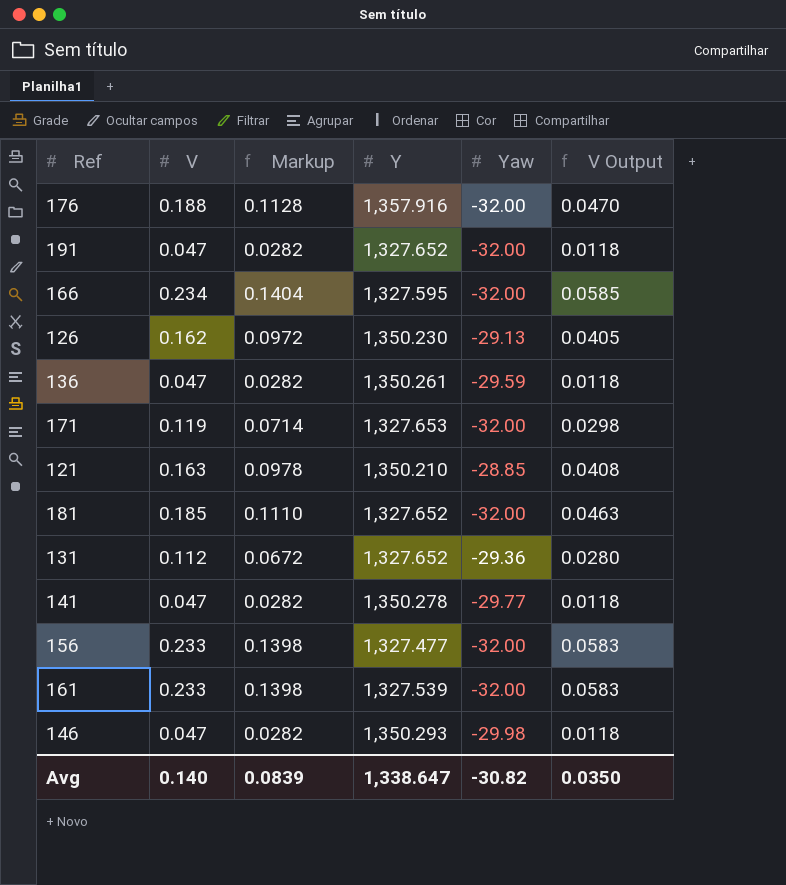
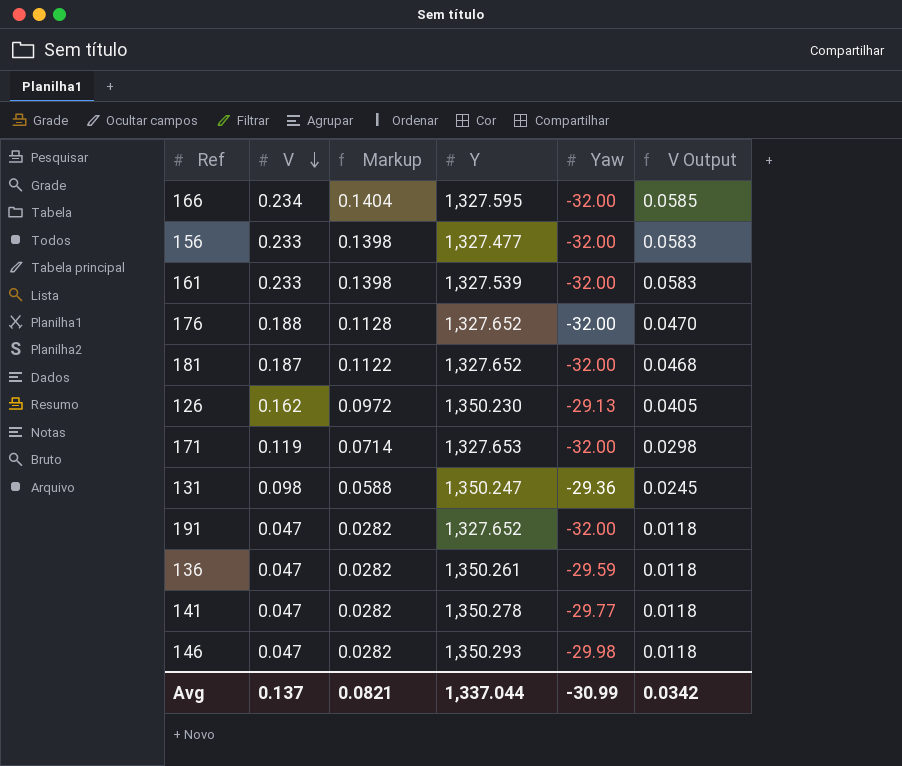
row order: none -> V descending
row 121: 0.163 | 0.0978 | 1,350.210 | -28.85 | 0.0408 -> none
176 | Y: 1,357.916 -> 1,327.652
181 | V: 0.185 -> 0.187
181 | Markup: 0.1110 -> 0.1122
181 | V Output: 0.0463 -> 0.0468
131 | V: 0.112 -> 0.098
131 | Markup: 0.0672 -> 0.0588
131 | Y: 1,327.652 -> 1,350.247
131 | V Output: 0.0280 -> 0.0245
Avg | V: 0.140 -> 0.137
Avg | Markup: 0.0839 -> 0.0821
Avg | Y: 1,338.647 -> 1,337.044
Avg | Yaw: -30.82 -> -30.99
Avg | V Output: 0.0350 -> 0.0342

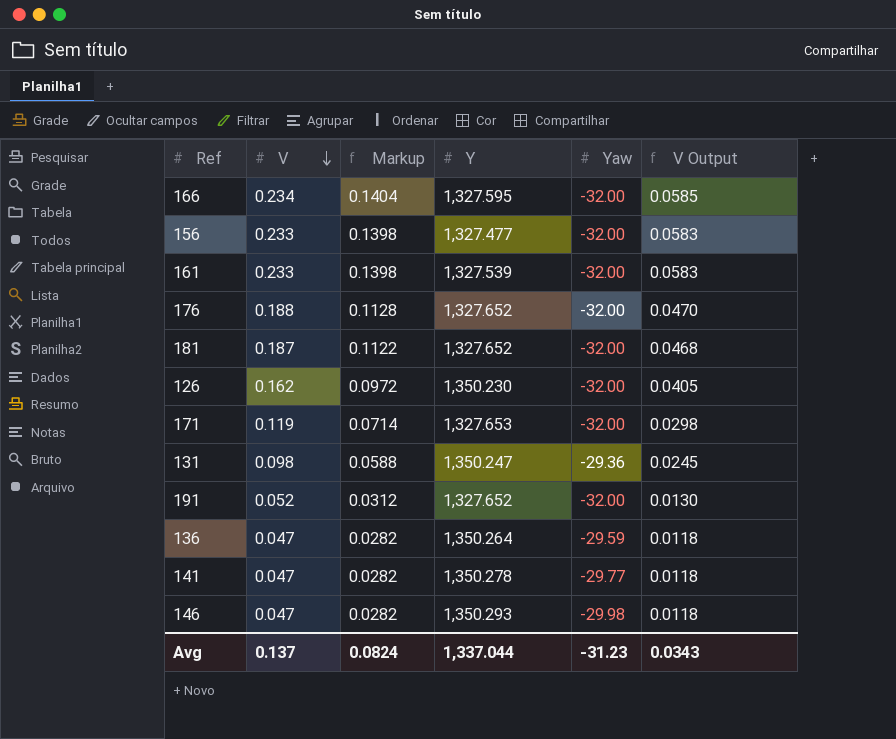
126 | Yaw: -29.13 -> -32.00
191 | V: 0.047 -> 0.052
191 | Markup: 0.0282 -> 0.0312
191 | V Output: 0.0118 -> 0.0130
136 | Y: 1,350.261 -> 1,350.264
Avg | Markup: 0.0821 -> 0.0824
Avg | Yaw: -30.99 -> -31.23
Avg | V Output: 0.0342 -> 0.0343

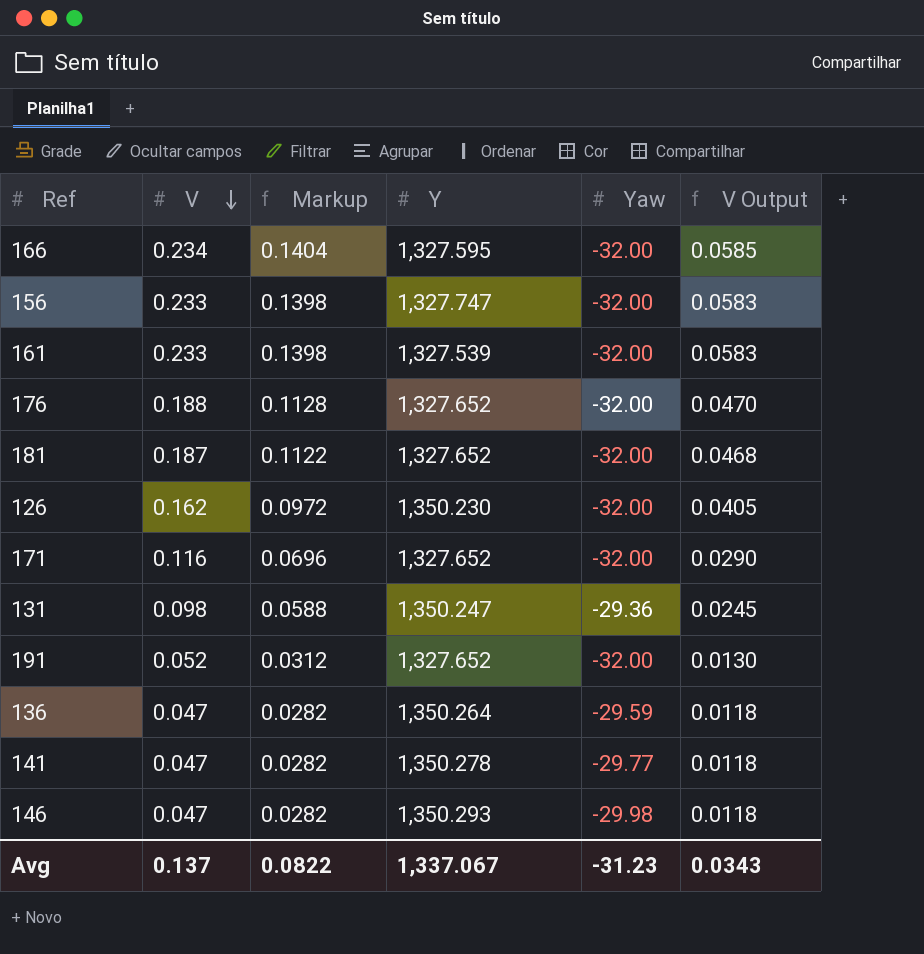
156 | Y: 1,327.477 -> 1,327.747
171 | V: 0.119 -> 0.116
171 | Markup: 0.0714 -> 0.0696
171 | Y: 1,327.653 -> 1,327.652
171 | V Output: 0.0298 -> 0.0290
Avg | Markup: 0.0824 -> 0.0822
Avg | Y: 1,337.044 -> 1,337.067

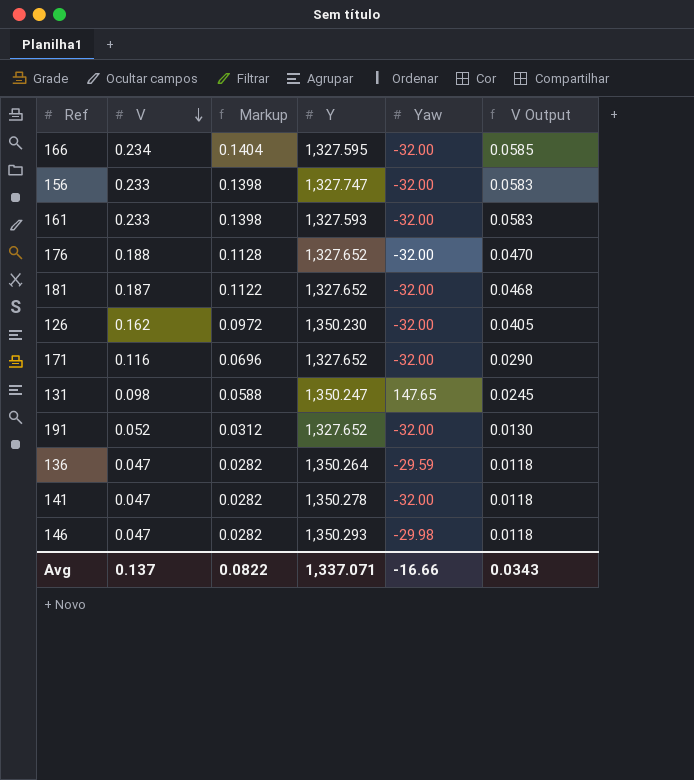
161 | Y: 1,327.539 -> 1,327.593
131 | Yaw: -29.36 -> 147.65
141 | Yaw: -29.77 -> -32.00
Avg | Y: 1,337.067 -> 1,337.071
Avg | Yaw: -31.23 -> -16.66

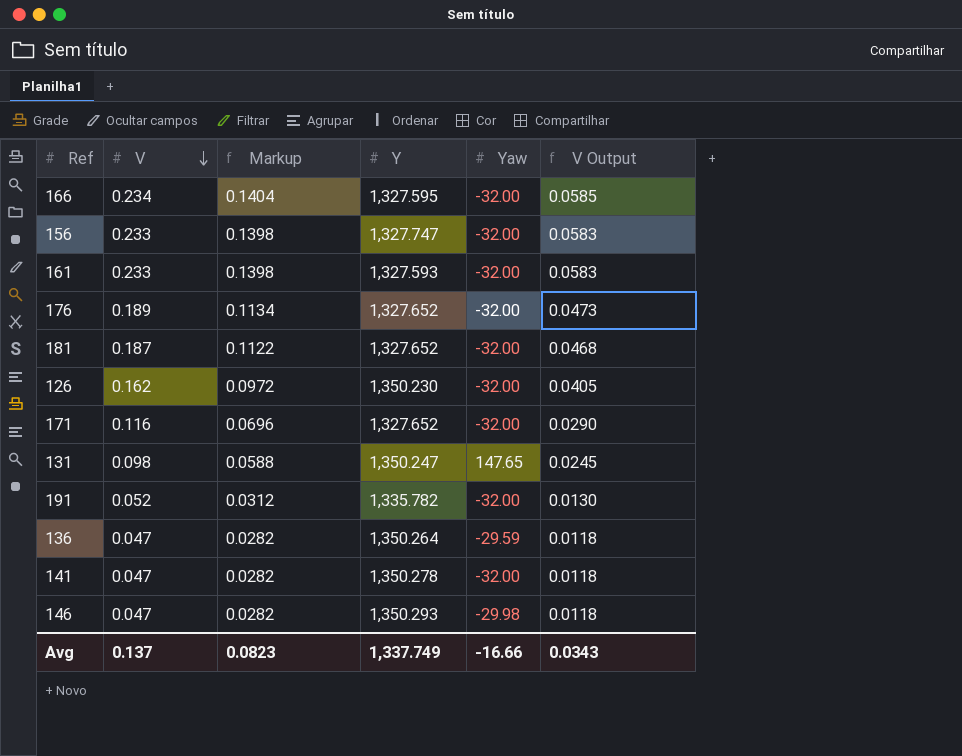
176 | V: 0.188 -> 0.189
176 | Markup: 0.1128 -> 0.1134
176 | V Output: 0.0470 -> 0.0473
191 | Y: 1,327.652 -> 1,335.782
Avg | Markup: 0.0822 -> 0.0823
Avg | Y: 1,337.071 -> 1,337.749

